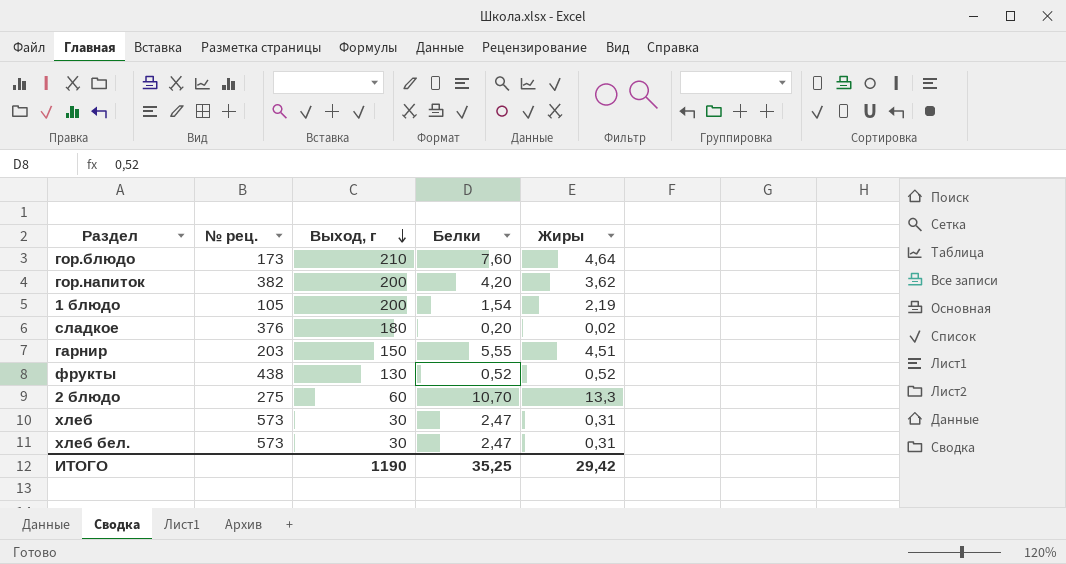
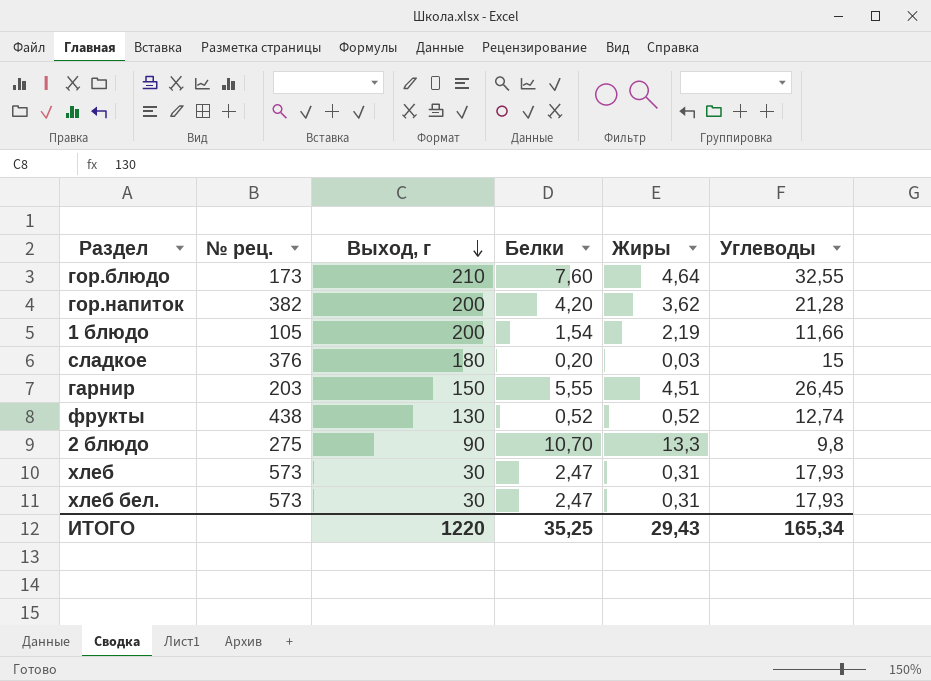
column Углеводы | position: none -> 6
сладкое | Жиры: 0,02 -> 0,03
2 блюдо | Выход, г: 60 -> 90
ИТОГО | Выход, г: 1190 -> 1220
ИТОГО | Жиры: 29,42 -> 29,43

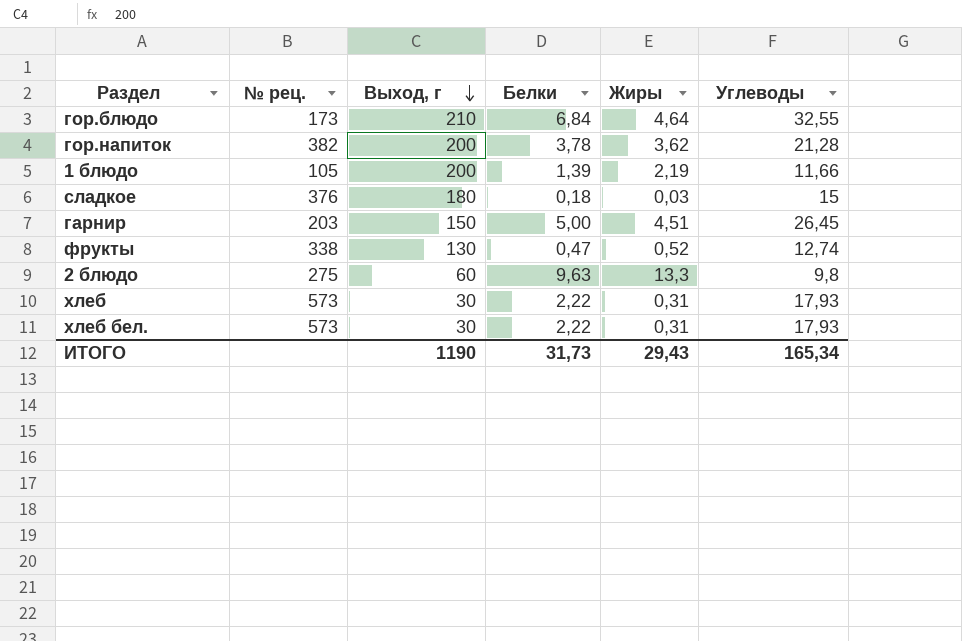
гор.блюдо | Белки: 7,60 -> 6,84
гор.напиток | Белки: 4,20 -> 3,78
1 блюдо | Белки: 1,54 -> 1,39
сладкое | Белки: 0,20 -> 0,18
гарнир | Белки: 5,55 -> 5,00
фрукты | № рец.: 438 -> 338
фрукты | Белки: 0,52 -> 0,47
2 блюдо | Выход, г: 90 -> 60
2 блюдо | Белки: 10,70 -> 9,63
хлеб | Белки: 2,47 -> 2,22
хлеб бел. | Белки: 2,47 -> 2,22
ИТОГО | Выход, г: 1220 -> 1190
ИТОГО | Белки: 35,25 -> 31,73

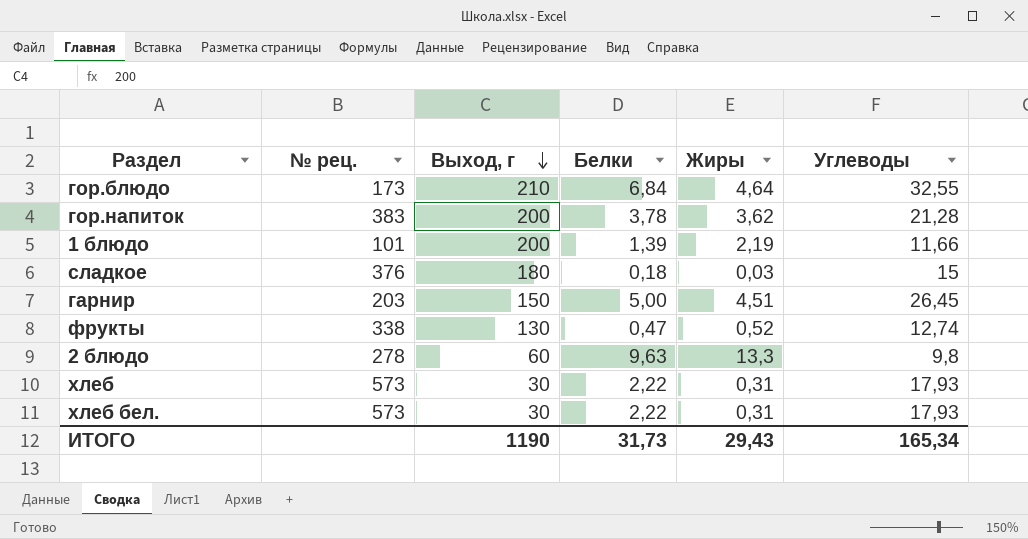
гор.напиток | № рец.: 382 -> 383
1 блюдо | № рец.: 105 -> 101
2 блюдо | № рец.: 275 -> 278

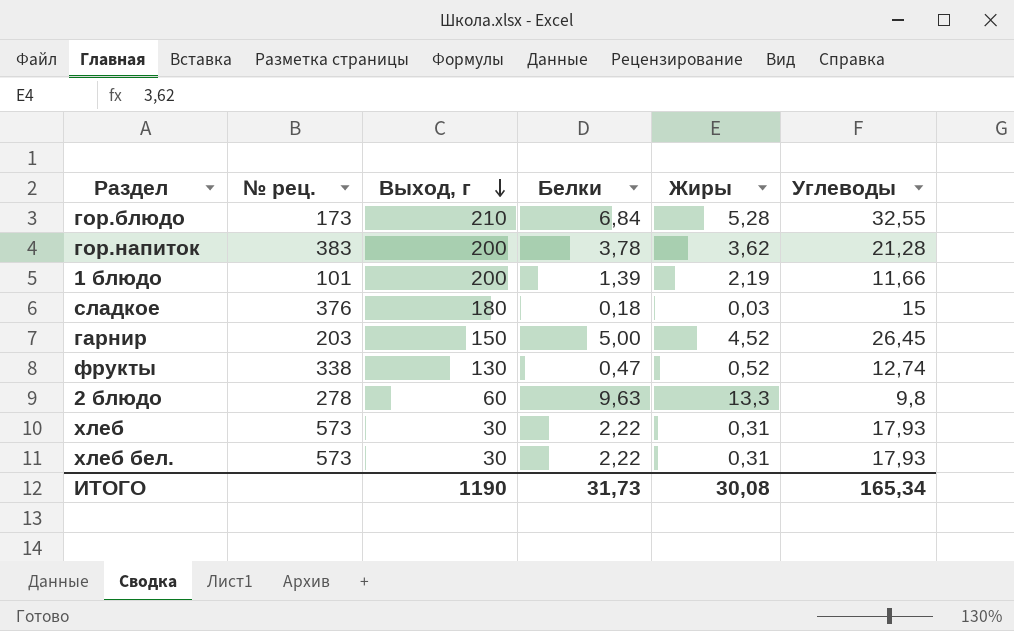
гор.блюдо | Жиры: 4,64 -> 5,28
гарнир | Жиры: 4,51 -> 4,52
ИТОГО | Жиры: 29,43 -> 30,08

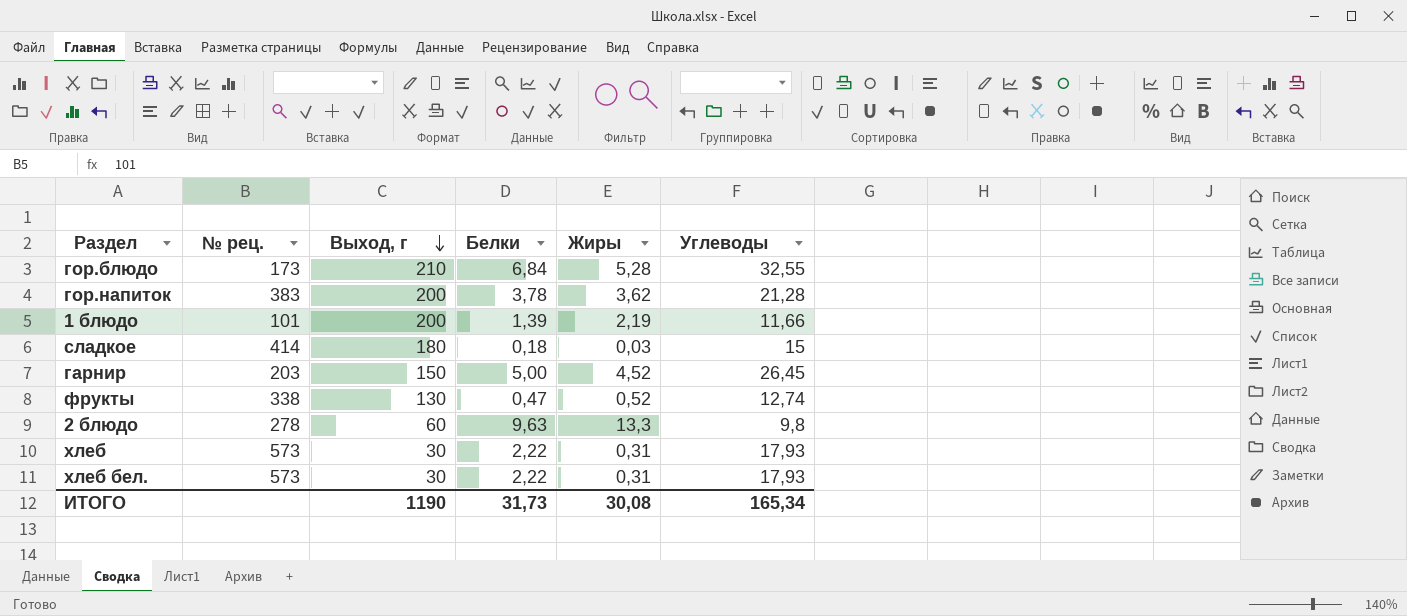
сладкое | № рец.: 376 -> 414

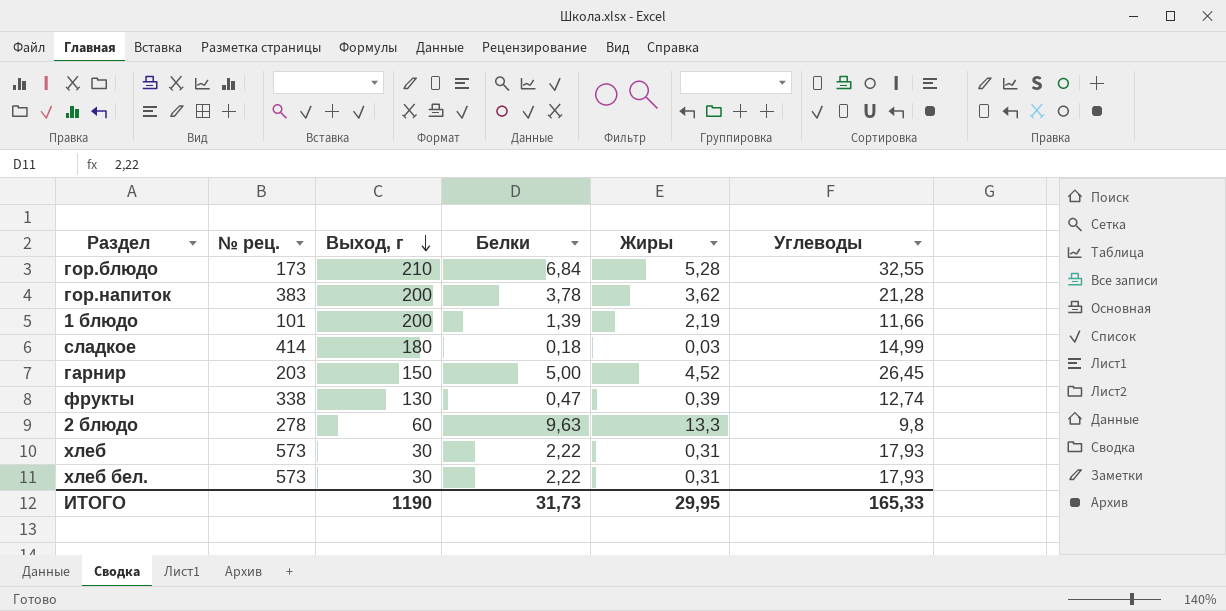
сладкое | Углеводы: 15 -> 14,99
фрукты | Жиры: 0,52 -> 0,39
ИТОГО | Жиры: 30,08 -> 29,95
ИТОГО | Углеводы: 165,34 -> 165,33

